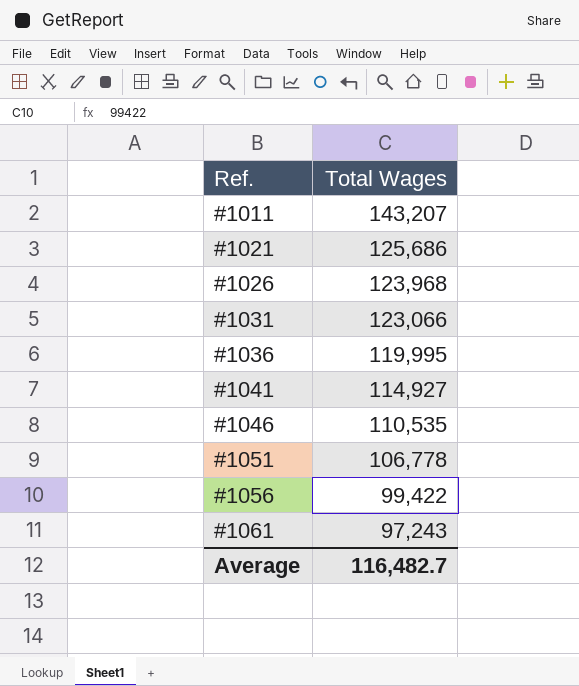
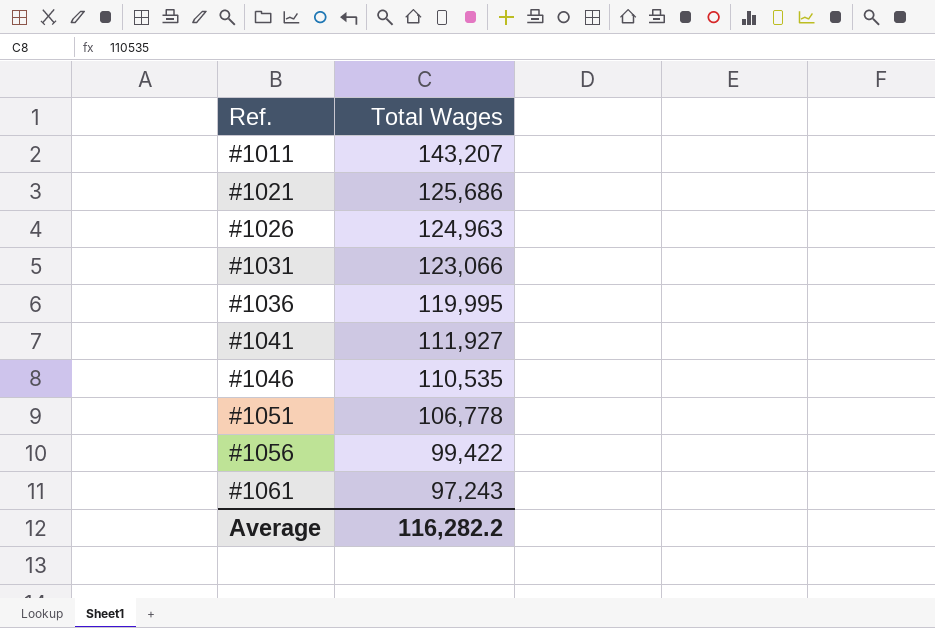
#1026 | Total Wages: 123,968 -> 124,963
#1041 | Total Wages: 114,927 -> 111,927
Average | Total Wages: 116,482.7 -> 116,282.2

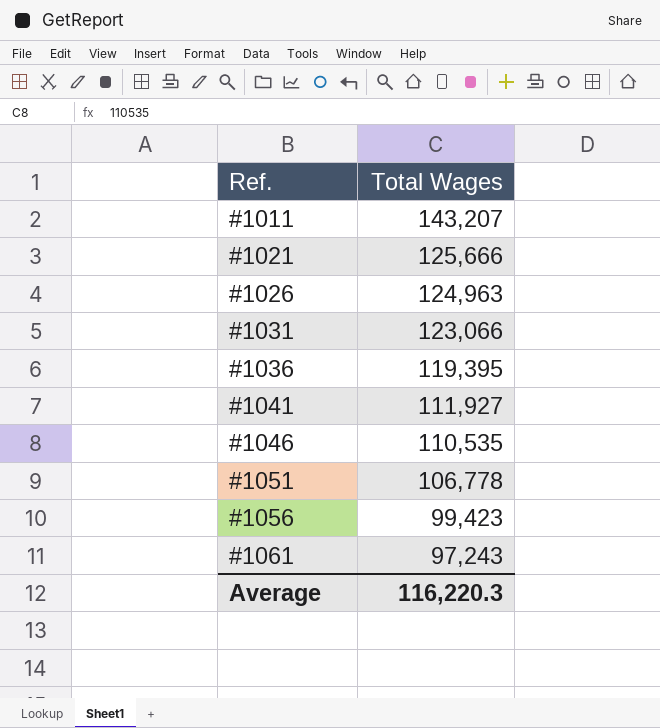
#1021 | Total Wages: 125,686 -> 125,666
#1036 | Total Wages: 119,995 -> 119,395
#1056 | Total Wages: 99,422 -> 99,423
Average | Total Wages: 116,282.2 -> 116,220.3

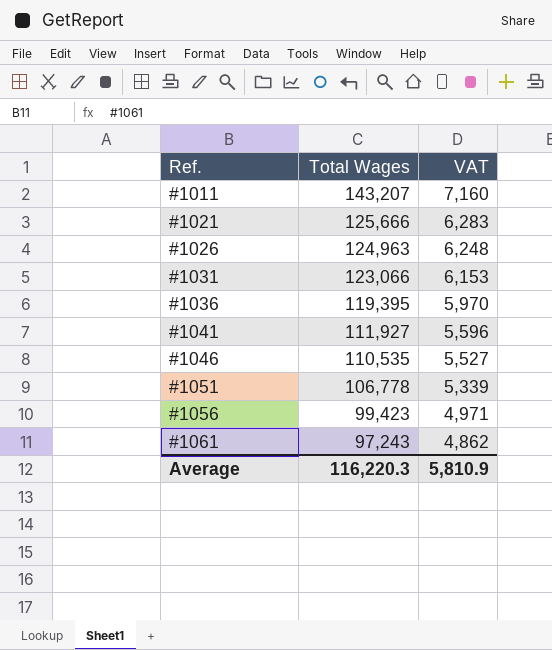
column VAT | formula: none -> [Total Wages] * 0.05

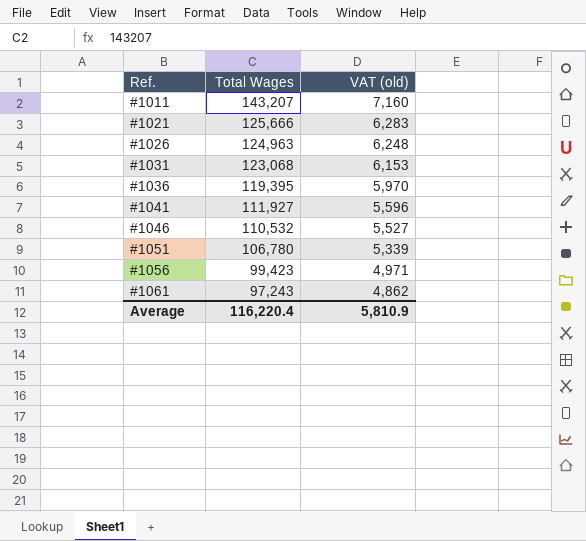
column name: VAT -> VAT (old)
#1031 | Total Wages: 123,066 -> 123,068
#1046 | Total Wages: 110,535 -> 110,532
#1051 | Total Wages: 106,778 -> 106,780
Average | Total Wages: 116,220.3 -> 116,220.4

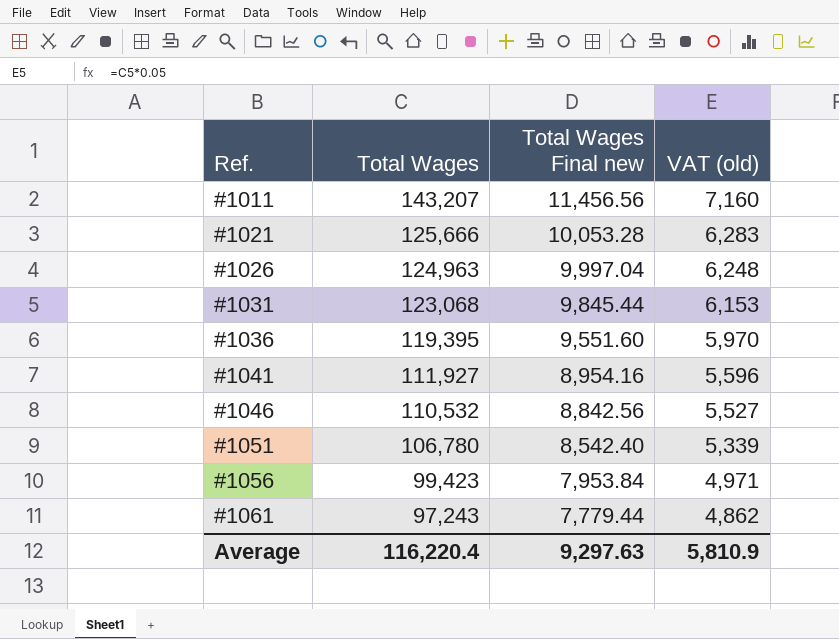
column Total Wages Final new | formula: none -> [Total Wages] * 0.08

